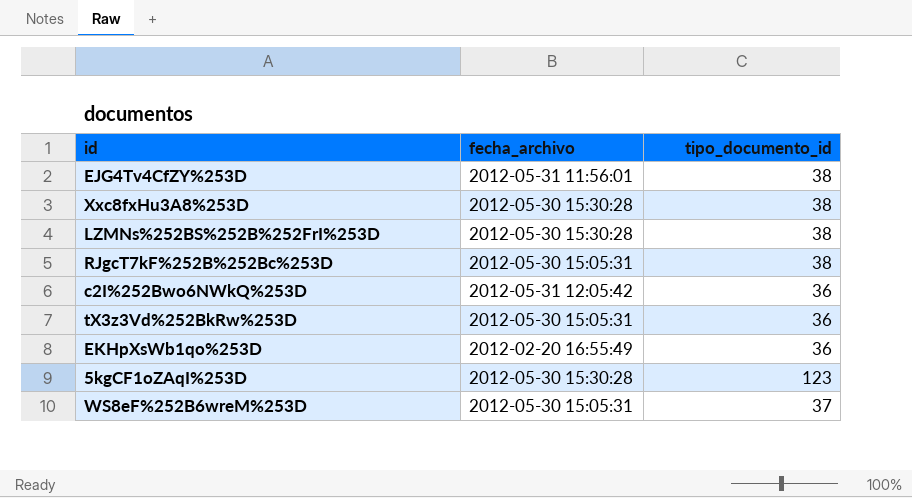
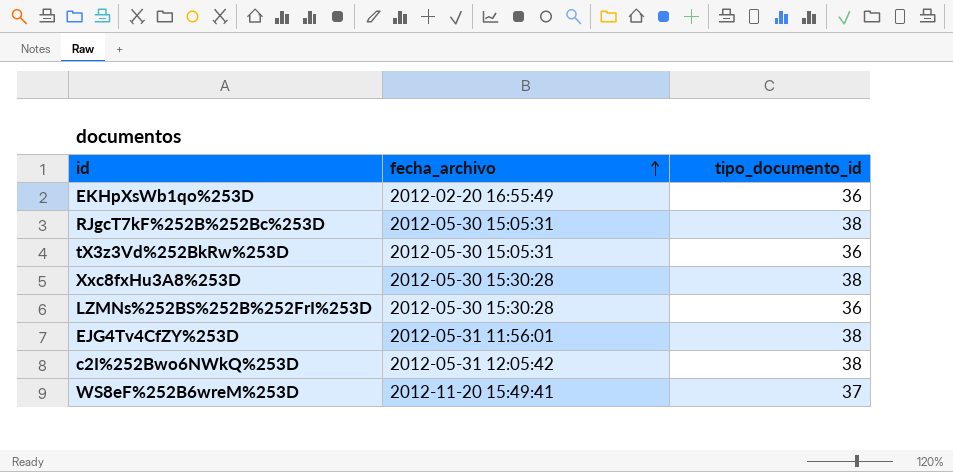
row order: none -> fecha_archivo ascending
row 5kgCF1oZAqI%253D: 2012-05-30 15:30:28 | 123 -> none
LZMNs%252BS%252B%252FrI%253D | tipo_documento_id: 38 -> 36
c2I%252Bwo6NWkQ%253D | tipo_documento_id: 36 -> 38
WS8eF%252B6wreM%253D | fecha_archivo: 2012-05-30 15:05:31 -> 2012-11-20 15:49:41

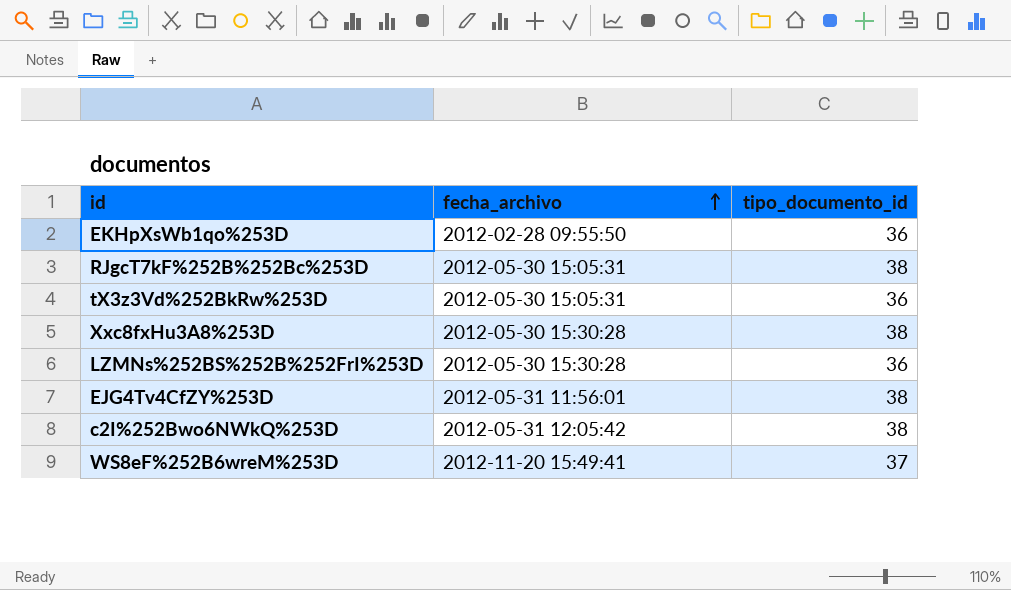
EKHpXsWb1qo%253D | fecha_archivo: 2012-02-20 16:55:49 -> 2012-02-28 09:55:50

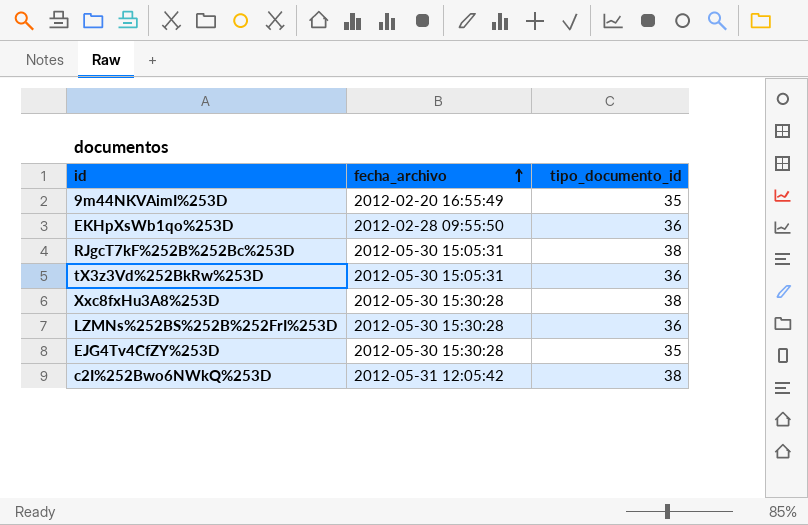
row WS8eF%252B6wreM%253D: 2012-11-20 15:49:41 | 37 -> none
row 9m44NKVAimI%253D: none -> 2012-02-20 16:55:49 | 35
EJG4Tv4CfZY%253D | fecha_archivo: 2012-05-31 11:56:01 -> 2012-05-30 15:30:28
EJG4Tv4CfZY%253D | tipo_documento_id: 38 -> 35

